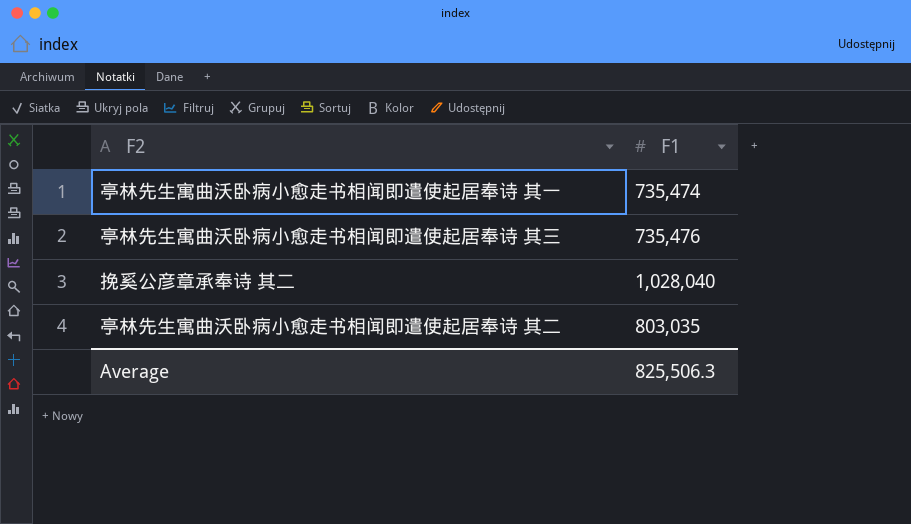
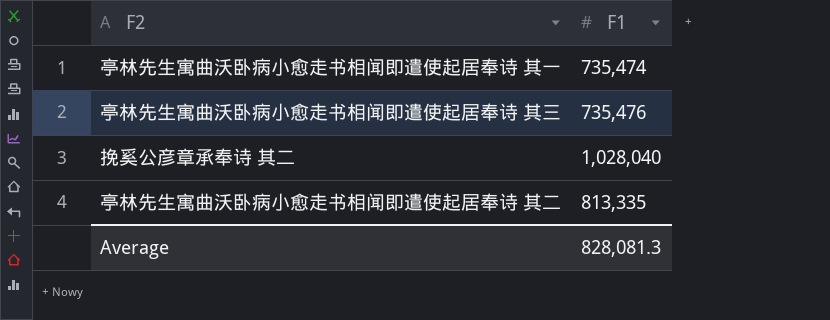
亭林先生寓曲沃卧病小愈走书相闻即遣使起居奉诗 其二 | F1: 803,035 -> 813,335
Average | F1: 825,506.3 -> 828,081.3

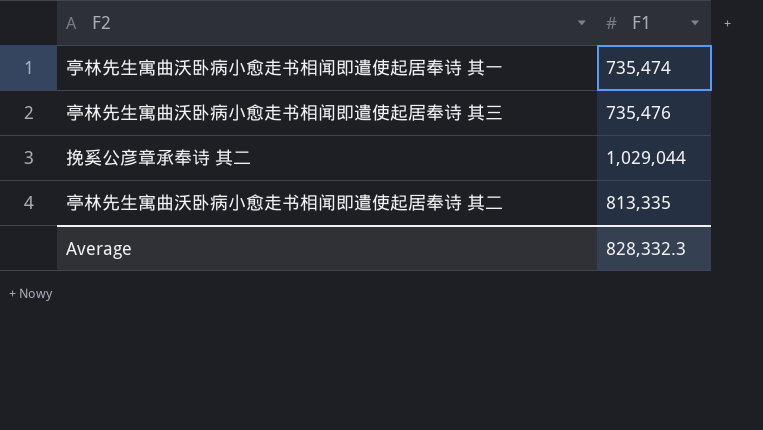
挽奚公彦章承奉诗 其二 | F1: 1,028,040 -> 1,029,044
Average | F1: 828,081.3 -> 828,332.3

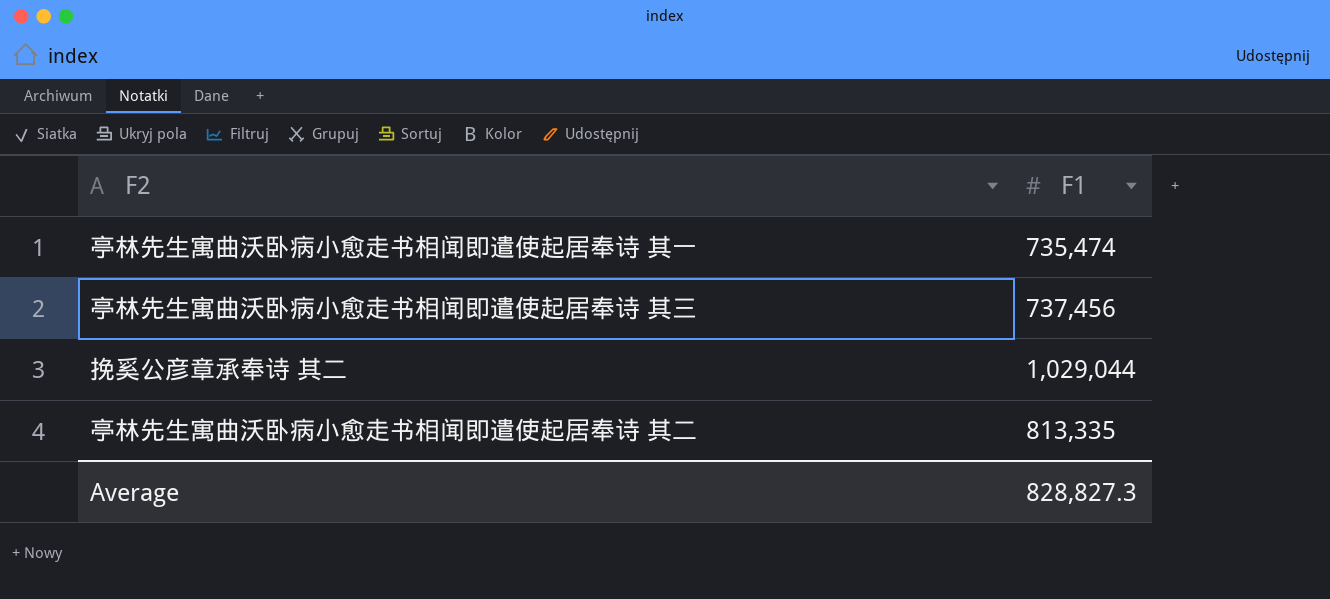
亭林先生寓曲沃卧病小愈走书相闻即遣使起居奉诗 其三 | F1: 735,476 -> 737,456
Average | F1: 828,332.3 -> 828,827.3

